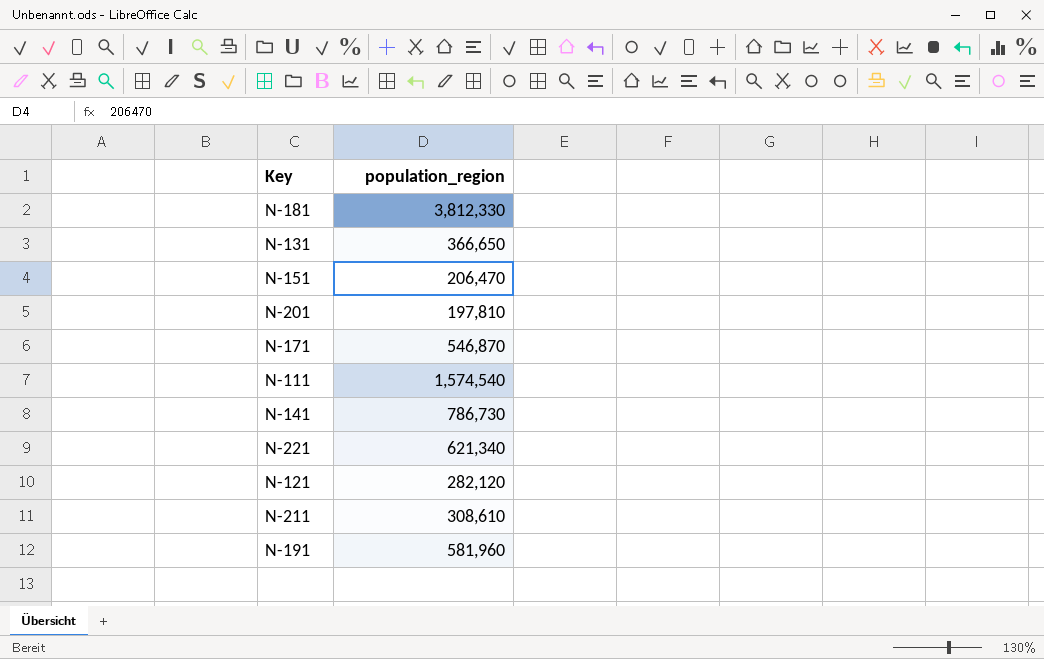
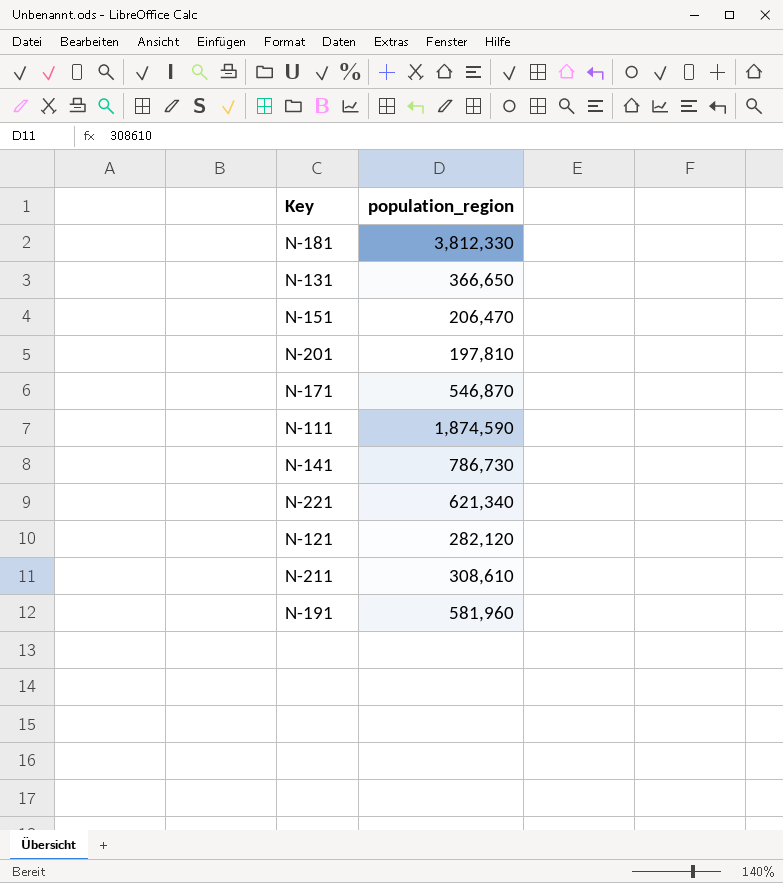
N-111 | population_region: 1,574,540 -> 1,874,590

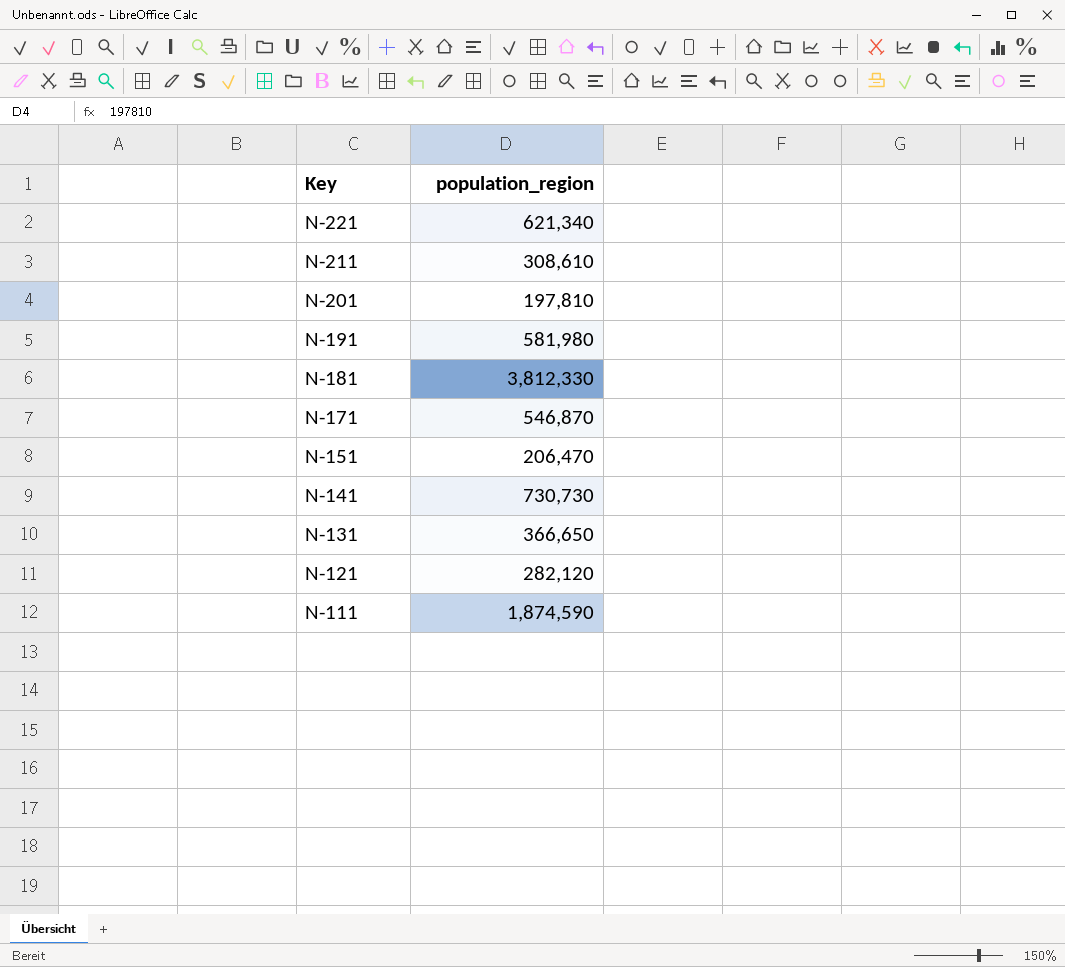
row order: none -> Key descending
N-191 | population_region: 581,960 -> 581,980
N-141 | population_region: 786,730 -> 730,730

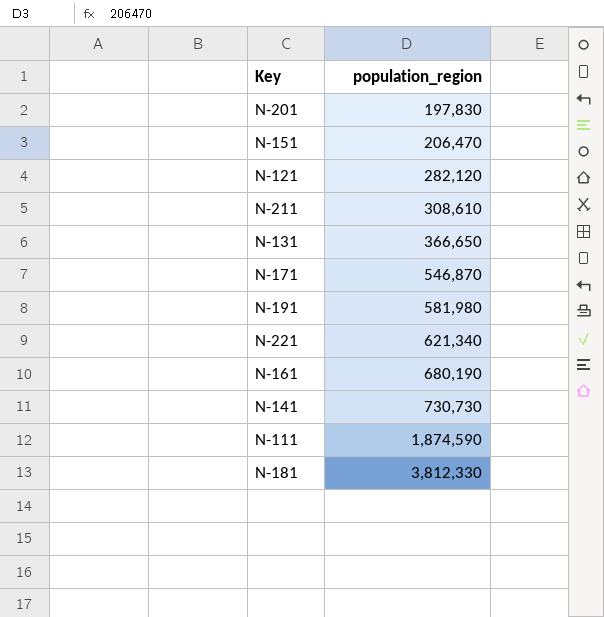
row order: Key descending -> population_region ascending
N-201 | population_region: 197,810 -> 197,830
row N-161: none -> 680,190

